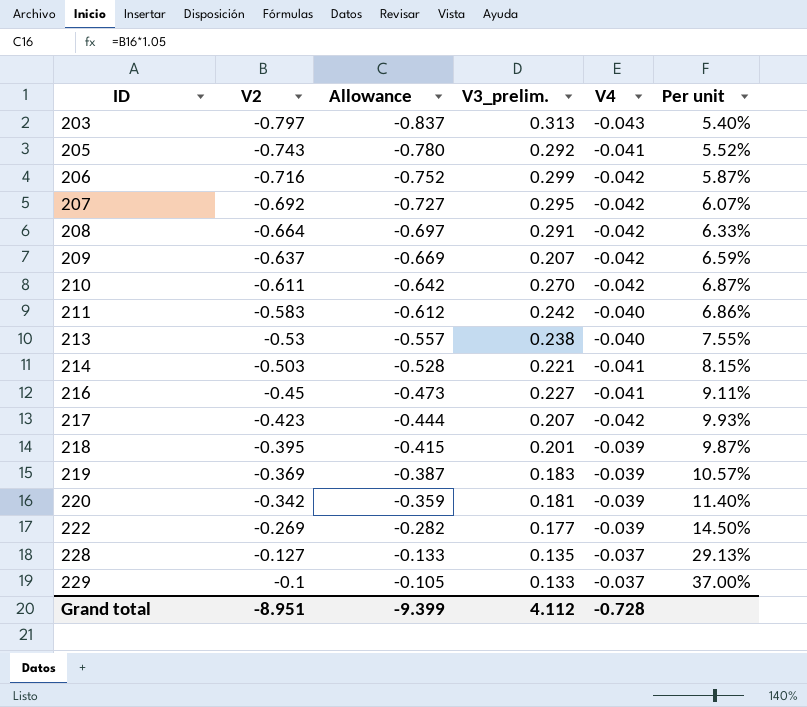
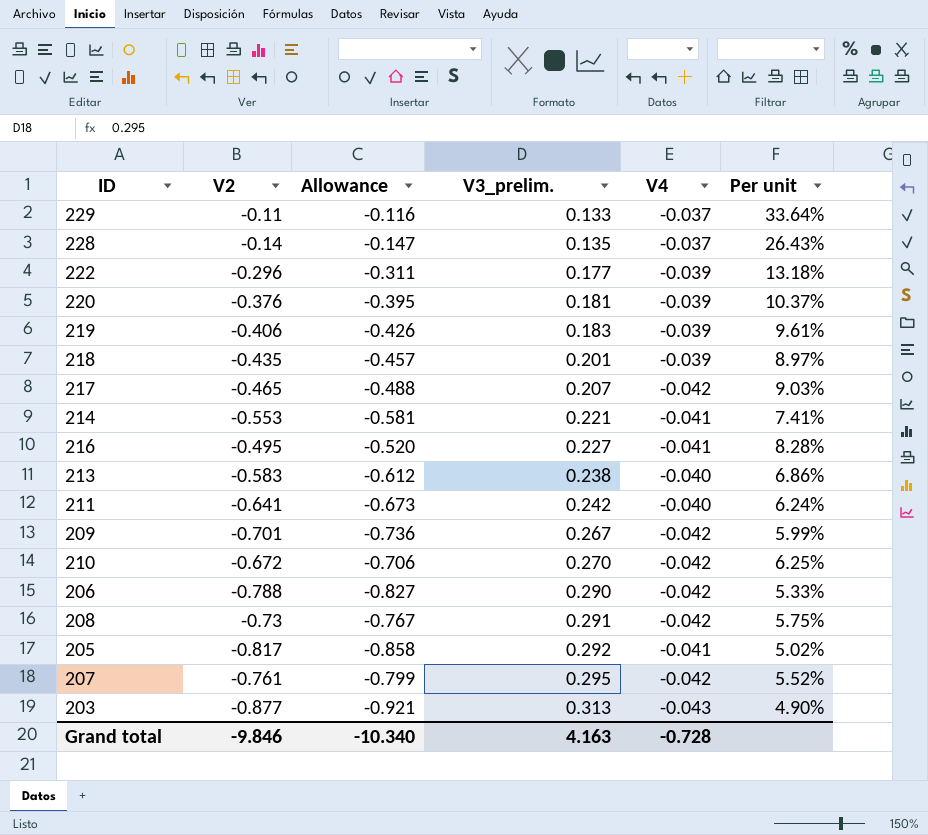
row order: ID ascending -> V3_prelim. ascending
229 | V2: -0.1 -> -0.11
229 | Allowance: -0.105 -> -0.116
229 | Per unit: 37.00% -> 33.64%
228 | V2: -0.127 -> -0.14
228 | Allowance: -0.133 -> -0.147
228 | Per unit: 29.13% -> 26.43%
222 | V2: -0.269 -> -0.296
222 | Allowance: -0.282 -> -0.311
222 | Per unit: 14.50% -> 13.18%
220 | V2: -0.342 -> -0.376
220 | Allowance: -0.359 -> -0.395
220 | Per unit: 11.40% -> 10.37%
219 | V2: -0.369 -> -0.406
219 | Allowance: -0.387 -> -0.426
219 | Per unit: 10.57% -> 9.61%
218 | V2: -0.395 -> -0.435
218 | Allowance: -0.415 -> -0.457
218 | Per unit: 9.87% -> 8.97%
217 | V2: -0.423 -> -0.465
217 | Allowance: -0.444 -> -0.488
217 | Per unit: 9.93% -> 9.03%
214 | V2: -0.503 -> -0.553
214 | Allowance: -0.528 -> -0.581
214 | Per unit: 8.15% -> 7.41%
216 | V2: -0.45 -> -0.495
216 | Allowance: -0.473 -> -0.520
216 | Per unit: 9.11% -> 8.28%
213 | V2: -0.53 -> -0.583
213 | Allowance: -0.557 -> -0.612
213 | Per unit: 7.55% -> 6.86%
211 | V2: -0.583 -> -0.641
211 | Allowance: -0.612 -> -0.673
211 | Per unit: 6.86% -> 6.24%
209 | V2: -0.637 -> -0.701
209 | Allowance: -0.669 -> -0.736
209 | V3_prelim.: 0.207 -> 0.267
209 | Per unit: 6.59% -> 5.99%
210 | V2: -0.611 -> -0.672
210 | Allowance: -0.642 -> -0.706
210 | Per unit: 6.87% -> 6.25%
206 | V2: -0.716 -> -0.788
206 | Allowance: -0.752 -> -0.827
206 | V3_prelim.: 0.299 -> 0.290
206 | Per unit: 5.87% -> 5.33%
208 | V2: -0.664 -> -0.73
208 | Allowance: -0.697 -> -0.767
208 | Per unit: 6.33% -> 5.75%
205 | V2: -0.743 -> -0.817
205 | Allowance: -0.780 -> -0.858
205 | Per unit: 5.52% -> 5.02%
207 | V2: -0.692 -> -0.761
207 | Allowance: -0.727 -> -0.799
207 | Per unit: 6.07% -> 5.52%
203 | V2: -0.797 -> -0.877
203 | Allowance: -0.837 -> -0.921
203 | Per unit: 5.40% -> 4.90%
Grand total | V2: -8.951 -> -9.846
Grand total | Allowance: -9.399 -> -10.340
Grand total | V3_prelim.: 4.112 -> 4.163

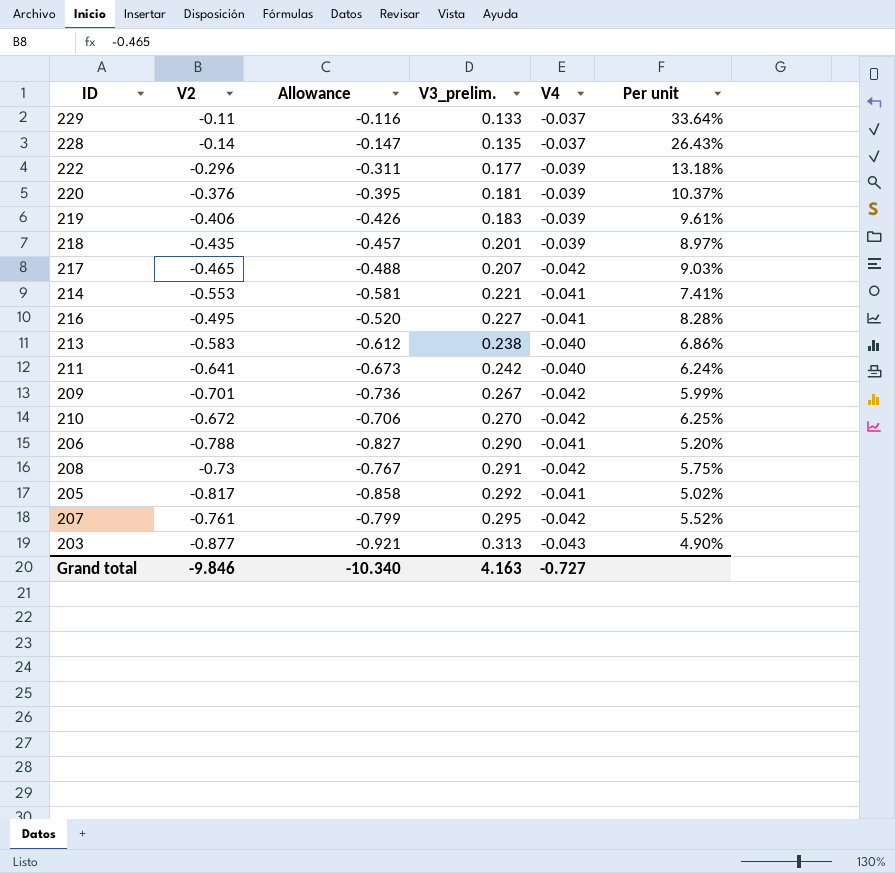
206 | V4: -0.042 -> -0.041
206 | Per unit: 5.33% -> 5.20%
Grand total | V4: -0.728 -> -0.727

